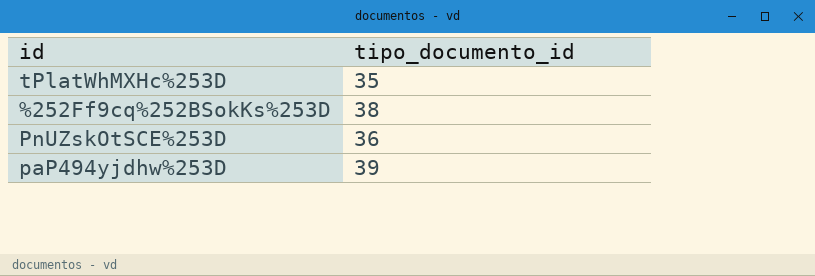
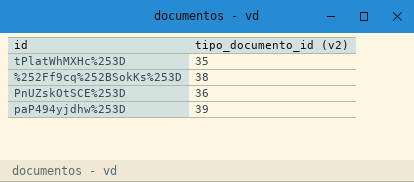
column name: tipo_documento_id -> tipo_documento_id (v2)

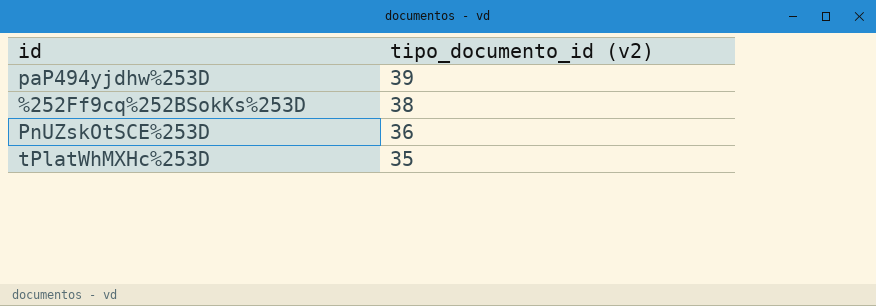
row order: none -> tipo_documento_id (v2) descending

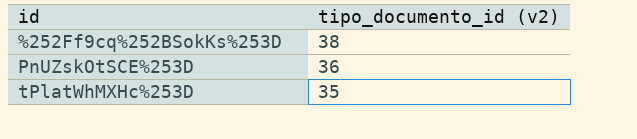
row paP494yjdhw%253D: 39 -> none

